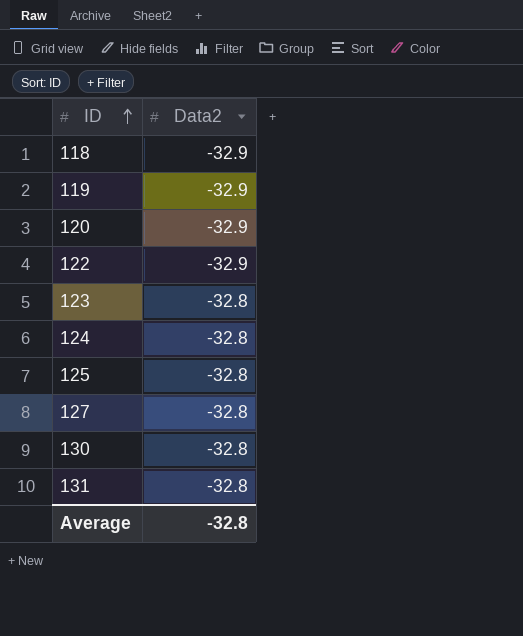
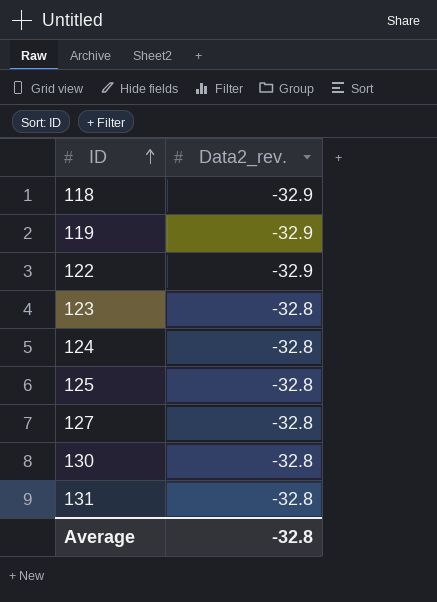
column name: Data2 -> Data2_rev.
row 120: -32.9 -> none

